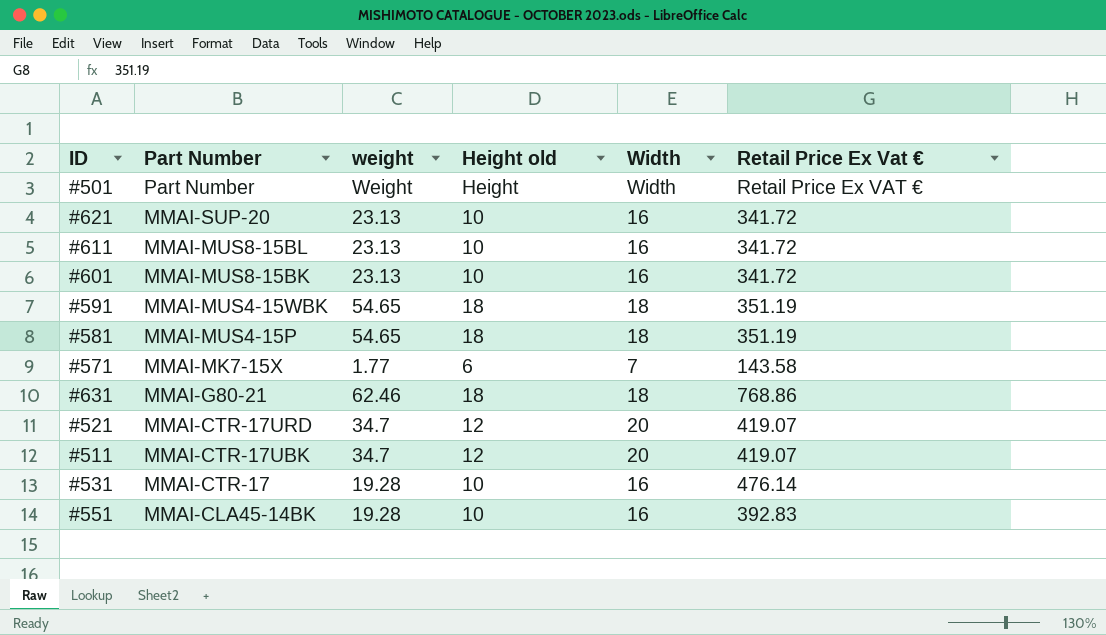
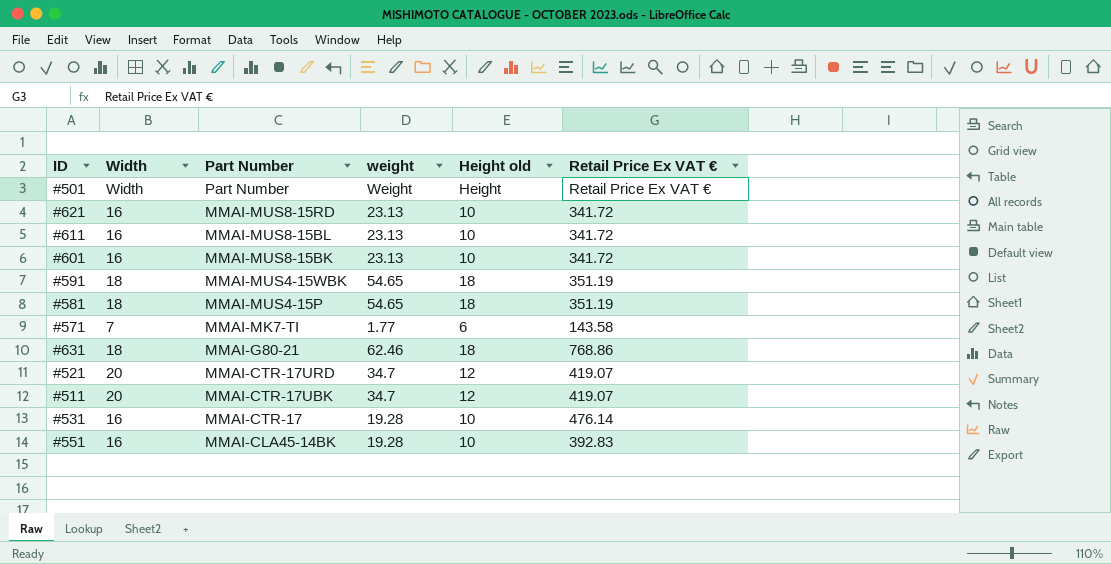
column Width | position: 5 -> 2
column name: Retail Price Ex Vat € -> Retail Price Ex VAT €
#621 | Part Number: MMAI-SUP-20 -> MMAI-MUS8-15RD
#571 | Part Number: MMAI-MK7-15X -> MMAI-MK7-TI

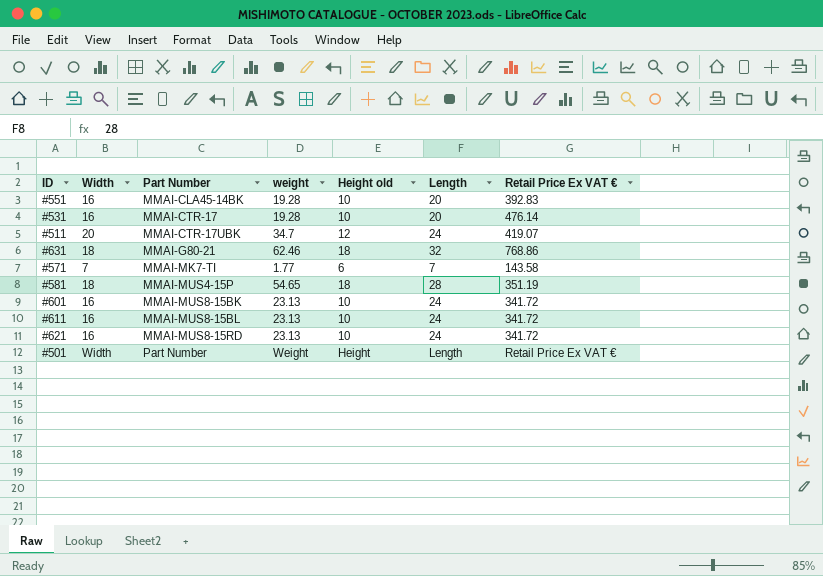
row order: Part Number descending -> Part Number ascending
column Length | position: none -> 6
row #591: 18 | MMAI-MUS4-15WBK | 54.65 | 18 | 351.19 -> none
row #521: 20 | MMAI-CTR-17URD | 34.7 | 12 | 419.07 -> none

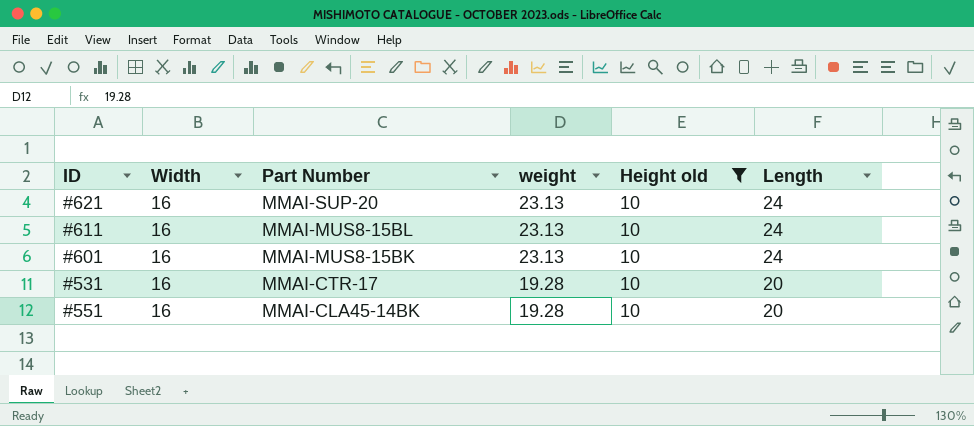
filter: none -> Height old = 10
row order: Part Number ascending -> Part Number descending
column Retail Price Ex VAT € | position: 7 -> none
#621 | Part Number: MMAI-MUS8-15RD -> MMAI-SUP-20

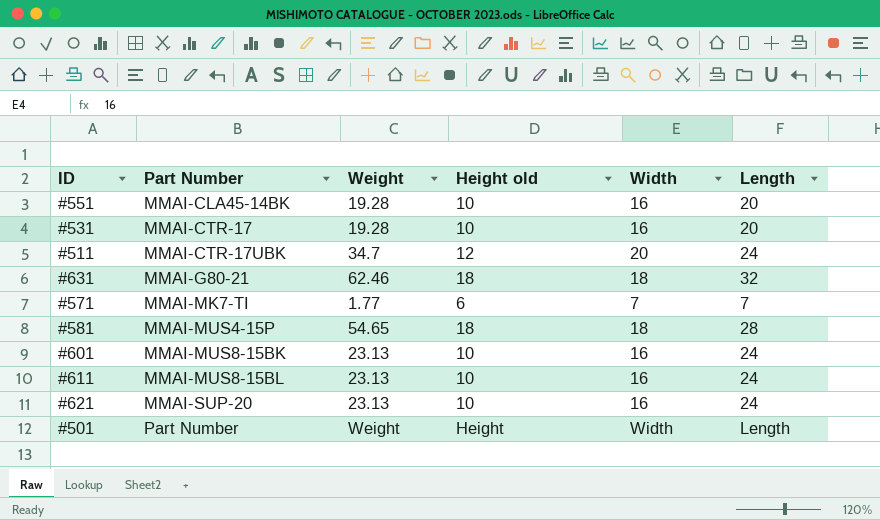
filter: Height old = 10 -> none
row order: Part Number descending -> Part Number ascending
column name: weight -> Weight
column Width | position: 2 -> 5

